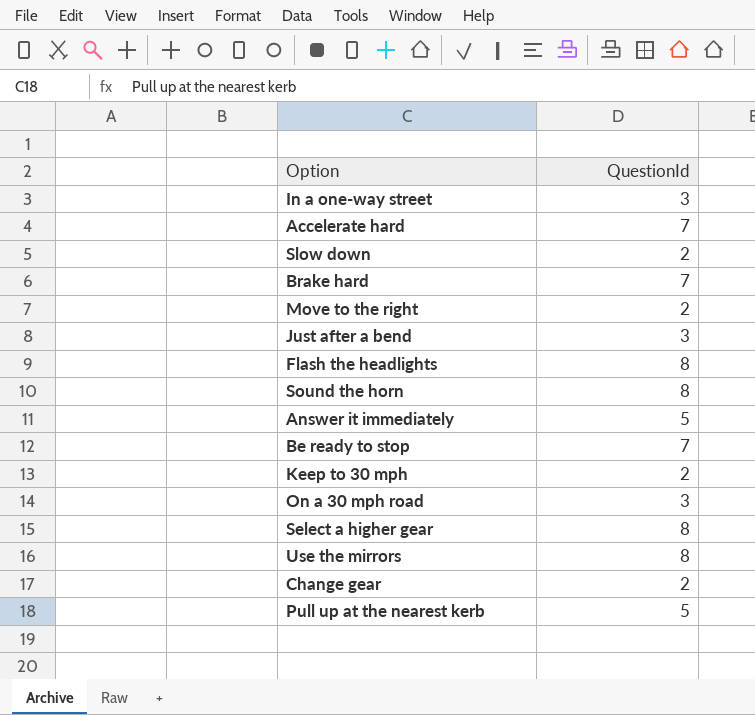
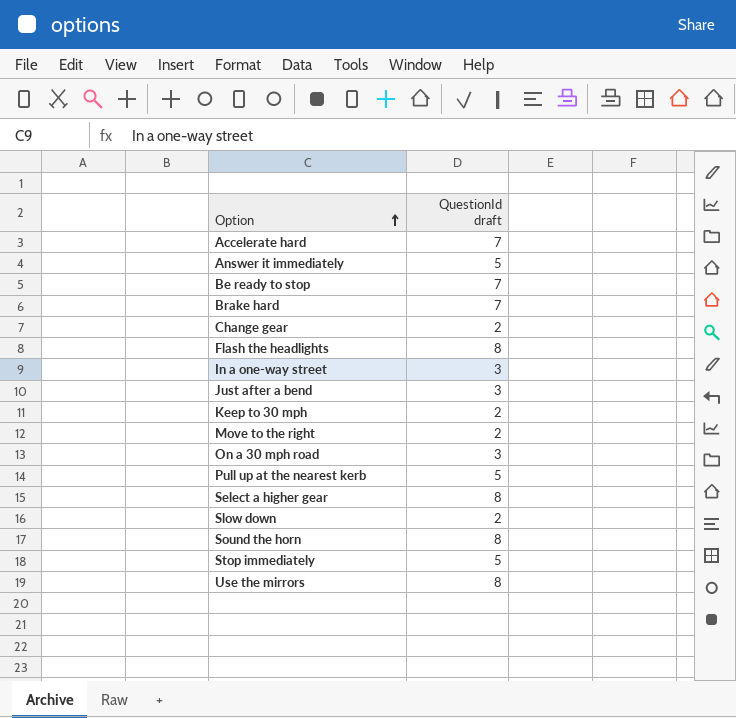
row order: none -> Option ascending
column name: QuestionId -> QuestionId draft
row Stop immediately: none -> 5

